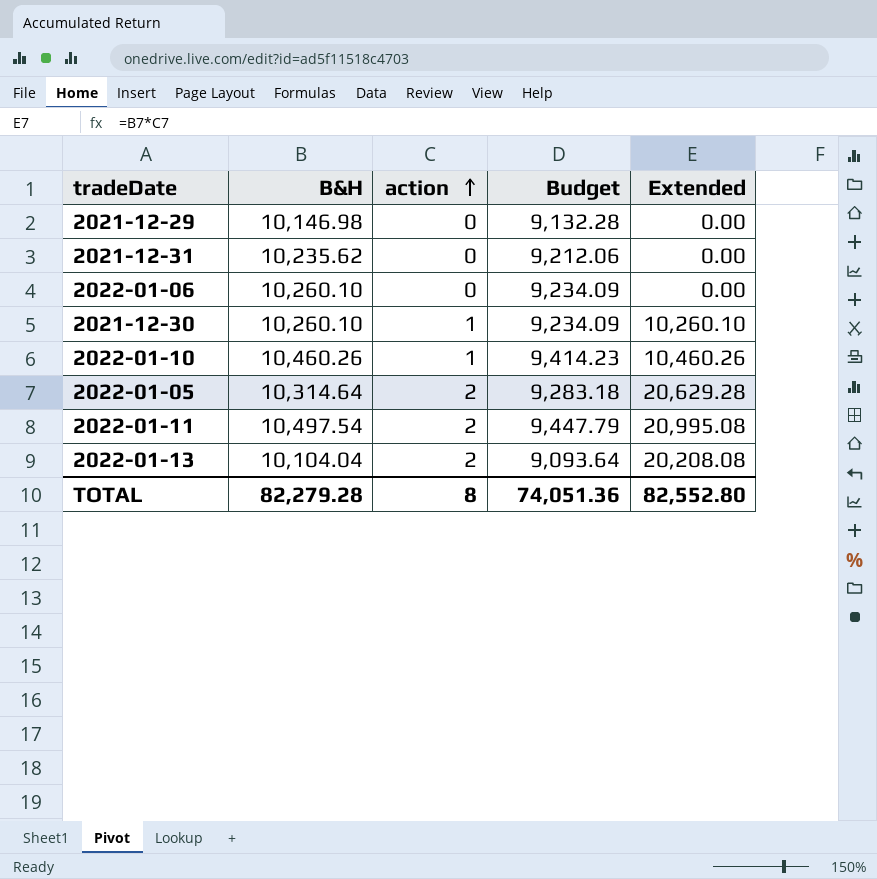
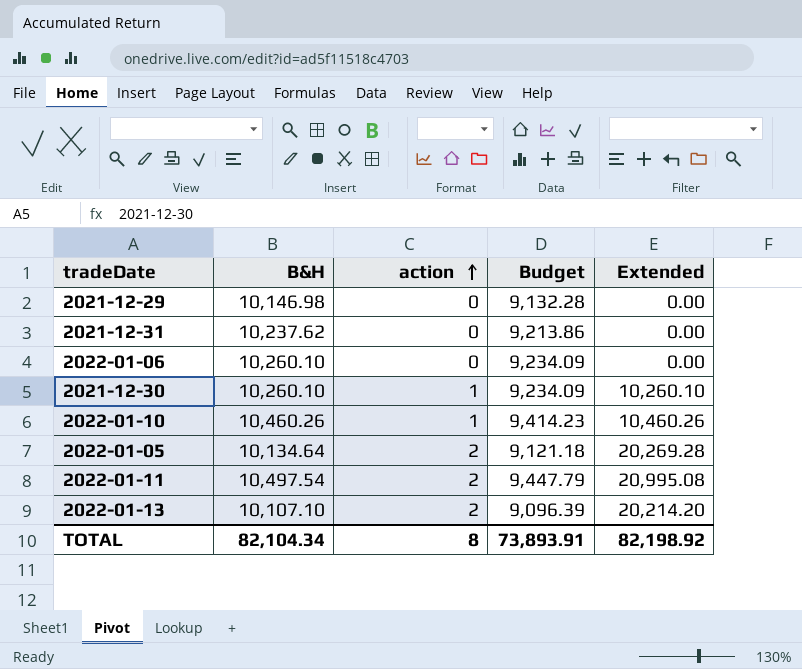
2021-12-31 | B&H: 10,235.62 -> 10,237.62
2021-12-31 | Budget: 9,212.06 -> 9,213.86
2022-01-05 | B&H: 10,314.64 -> 10,134.64
2022-01-05 | Budget: 9,283.18 -> 9,121.18
2022-01-05 | Extended: 20,629.28 -> 20,269.28
2022-01-13 | B&H: 10,104.04 -> 10,107.10
2022-01-13 | Budget: 9,093.64 -> 9,096.39
2022-01-13 | Extended: 20,208.08 -> 20,214.20
TOTAL | B&H: 82,279.28 -> 82,104.34
TOTAL | Budget: 74,051.36 -> 73,893.91
TOTAL | Extended: 82,552.80 -> 82,198.92

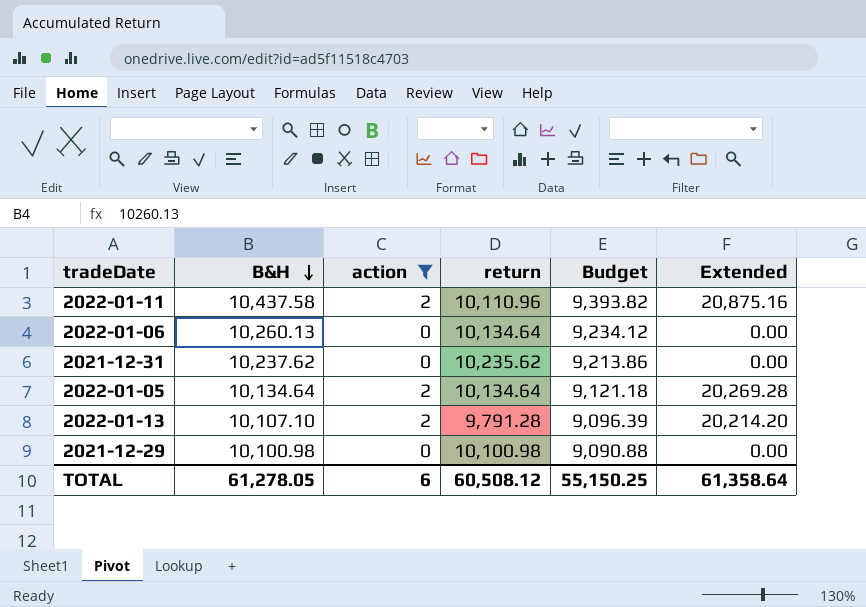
filter: none -> action != 1
row order: action ascending -> B&H descending
column return | position: none -> 4
2022-01-11 | B&H: 10,497.54 -> 10,437.58
2022-01-11 | Budget: 9,447.79 -> 9,393.82
2022-01-11 | Extended: 20,995.08 -> 20,875.16
2022-01-06 | B&H: 10,260.10 -> 10,260.13
2022-01-06 | Budget: 9,234.09 -> 9,234.12
2021-12-29 | B&H: 10,146.98 -> 10,100.98
2021-12-29 | Budget: 9,132.28 -> 9,090.88
TOTAL | B&H: 82,104.34 -> 61,278.05
TOTAL | action: 8 -> 6
TOTAL | Budget: 73,893.91 -> 55,150.25
TOTAL | Extended: 82,198.92 -> 61,358.64

